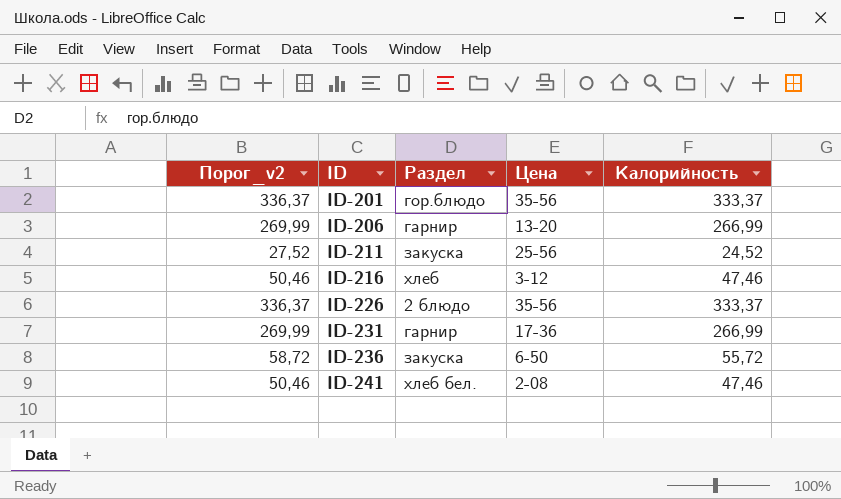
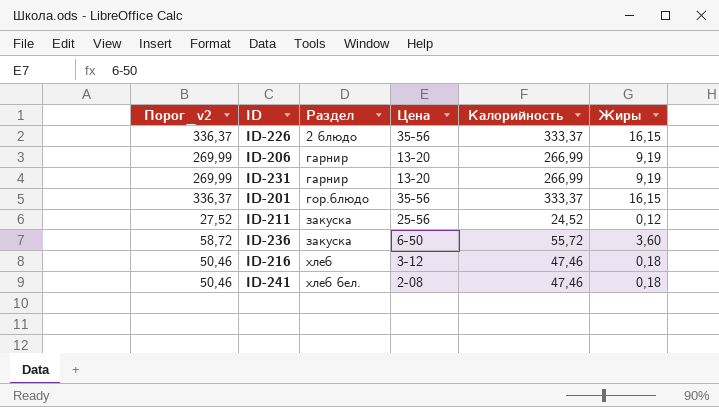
row order: ID ascending -> Раздел ascending
column Жиры | position: none -> 6
ID-231 | Цена: 17-36 -> 13-20

